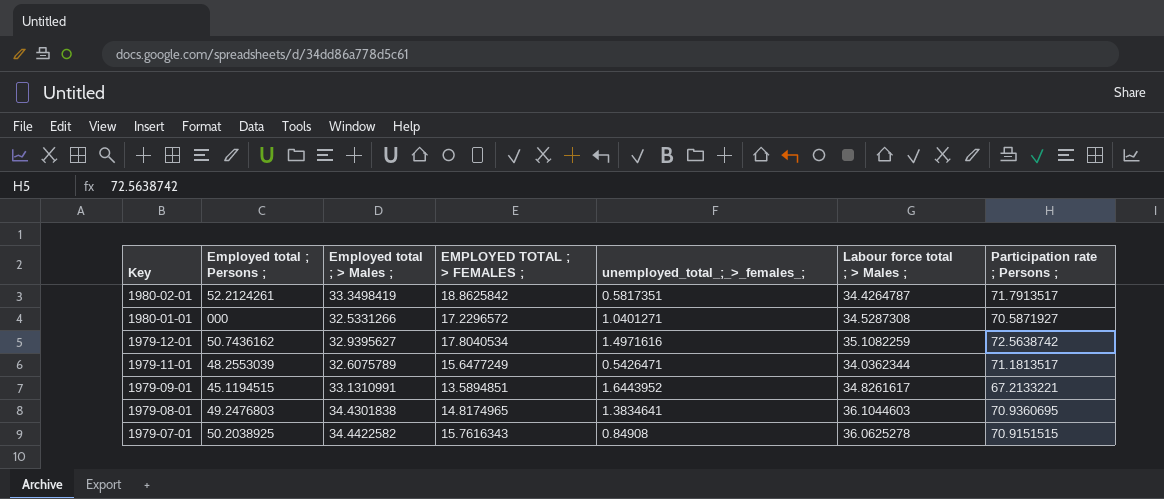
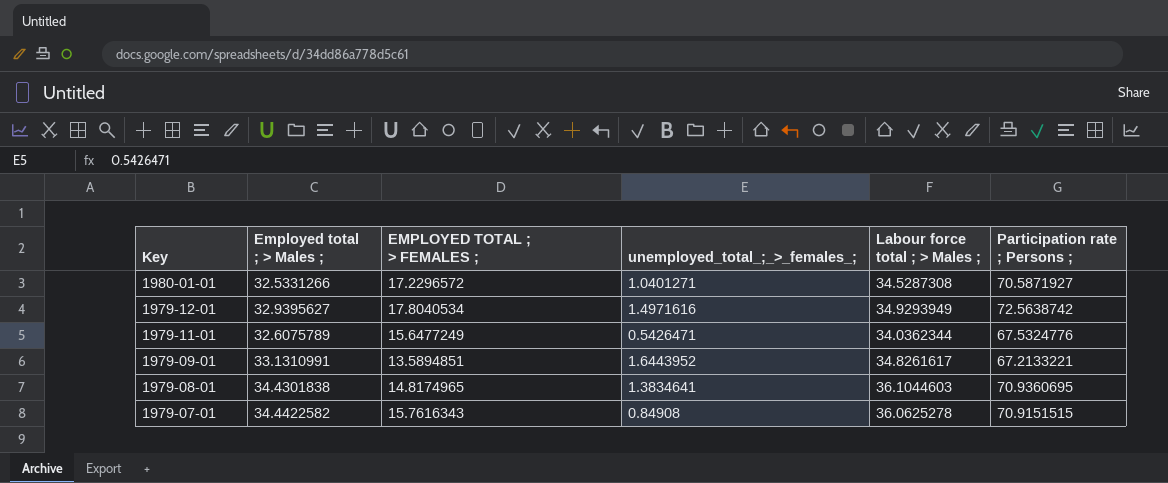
column Employed total ; Persons ; | position: 2 -> none
row 1980-02-01: 52.2124261 | 33.3498419 | 18.8625842 | 0.5817351 | 34.4264787 | 71.7913517 -> none
1979-12-01 | Labour force total ; > Males ;: 35.1082259 -> 34.9293949
1979-11-01 | Participation rate ; Persons ;: 71.1813517 -> 67.5324776

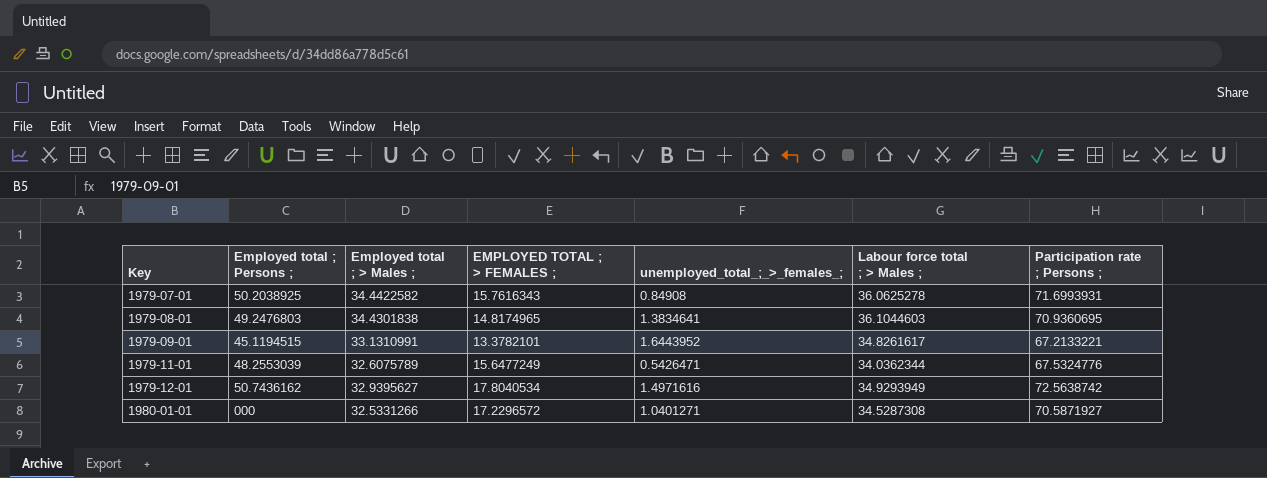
row order: Key descending -> Key ascending
column Employed total ; Persons ; | position: none -> 2
1979-07-01 | Participation rate ; Persons ;: 70.9151515 -> 71.6993931
1979-09-01 | EMPLOYED TOTAL ; > FEMALES ;: 13.5894851 -> 13.3782101

